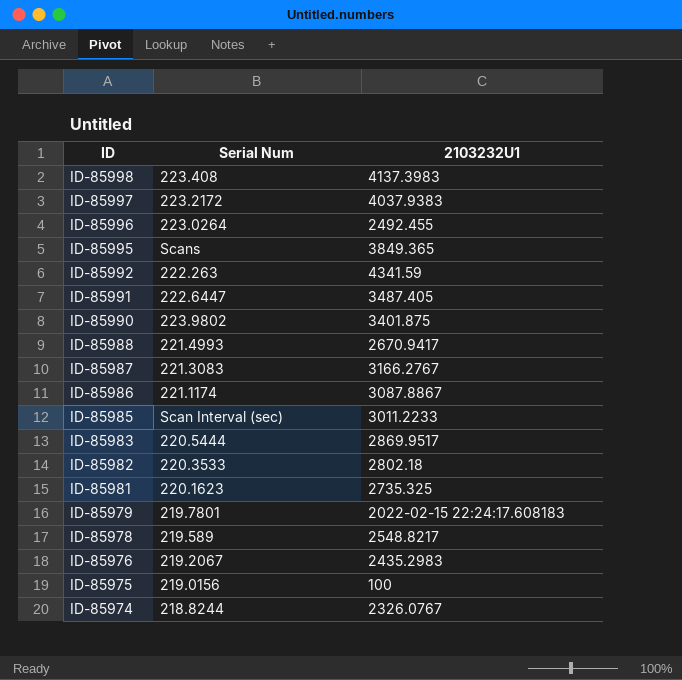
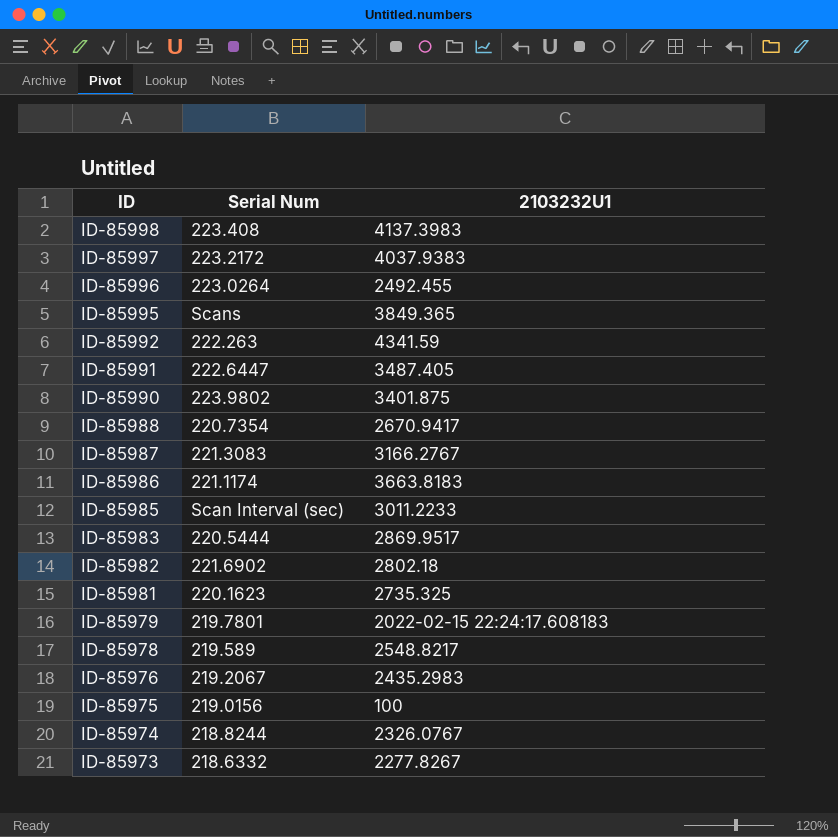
ID-85988 | Serial Num: 221.4993 -> 220.7354
ID-85986 | 2103232U1: 3087.8867 -> 3663.8183
ID-85982 | Serial Num: 220.3533 -> 221.6902
row ID-85973: none -> 218.6332 | 2277.8267

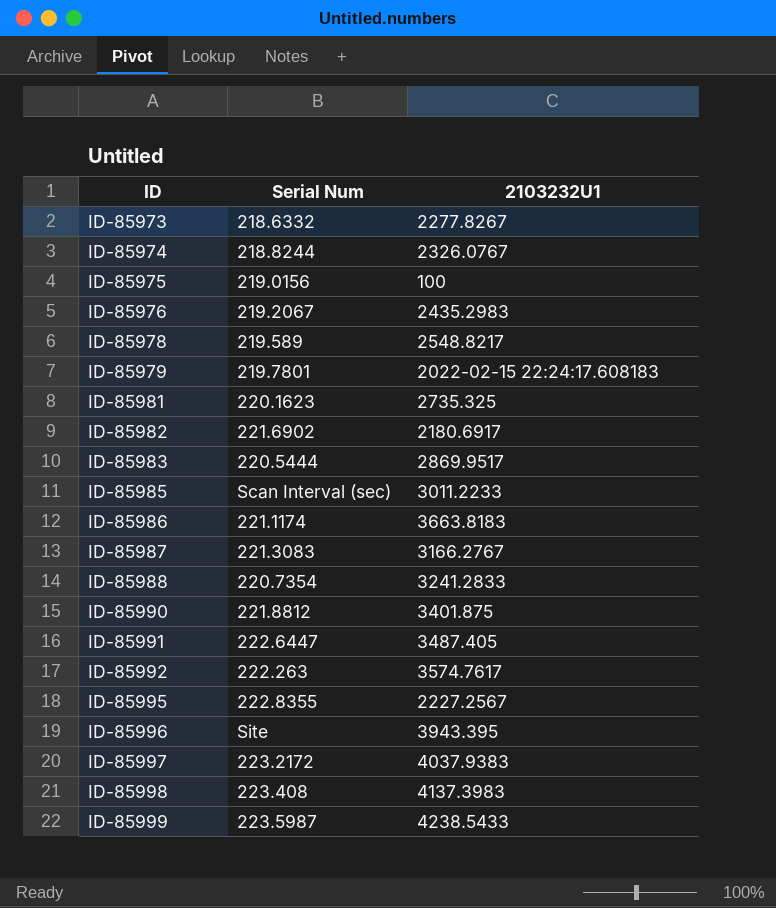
row order: ID descending -> ID ascending
ID-85982 | 2103232U1: 2802.18 -> 2180.6917
ID-85988 | 2103232U1: 2670.9417 -> 3241.2833
ID-85990 | Serial Num: 223.9802 -> 221.8812
ID-85992 | 2103232U1: 4341.59 -> 3574.7617
ID-85995 | Serial Num: Scans -> 222.8355
ID-85995 | 2103232U1: 3849.365 -> 2227.2567
ID-85996 | Serial Num: 223.0264 -> Site
ID-85996 | 2103232U1: 2492.455 -> 3943.395
row ID-85999: none -> 223.5987 | 4238.5433

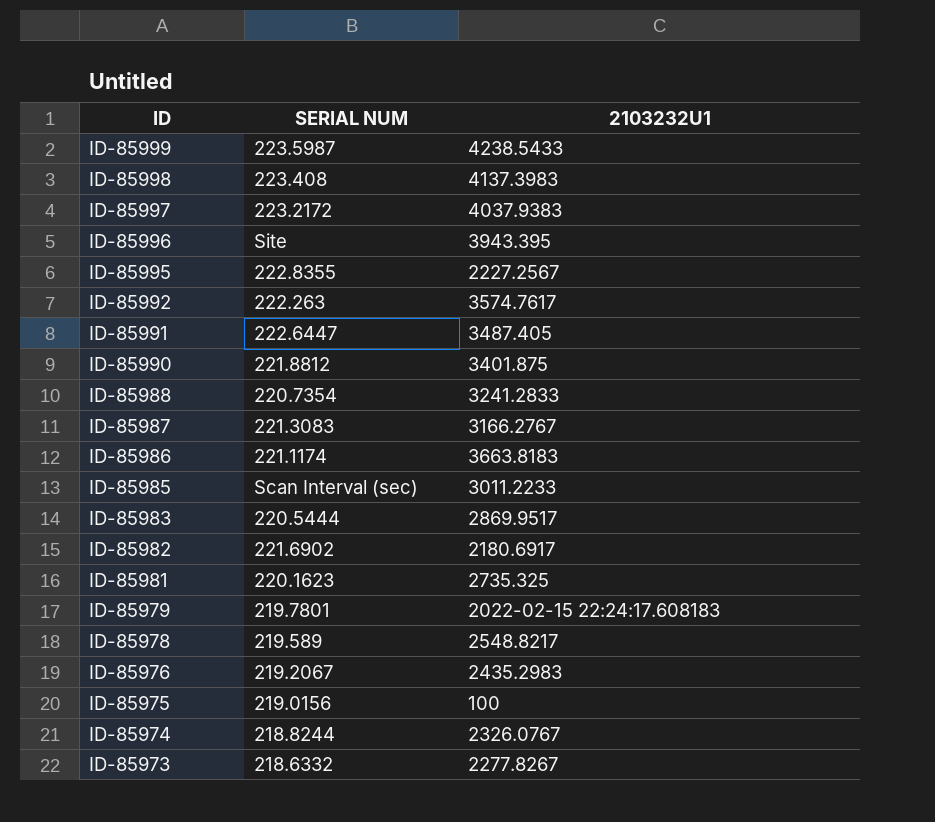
row order: ID ascending -> ID descending
column name: Serial Num -> SERIAL NUM

